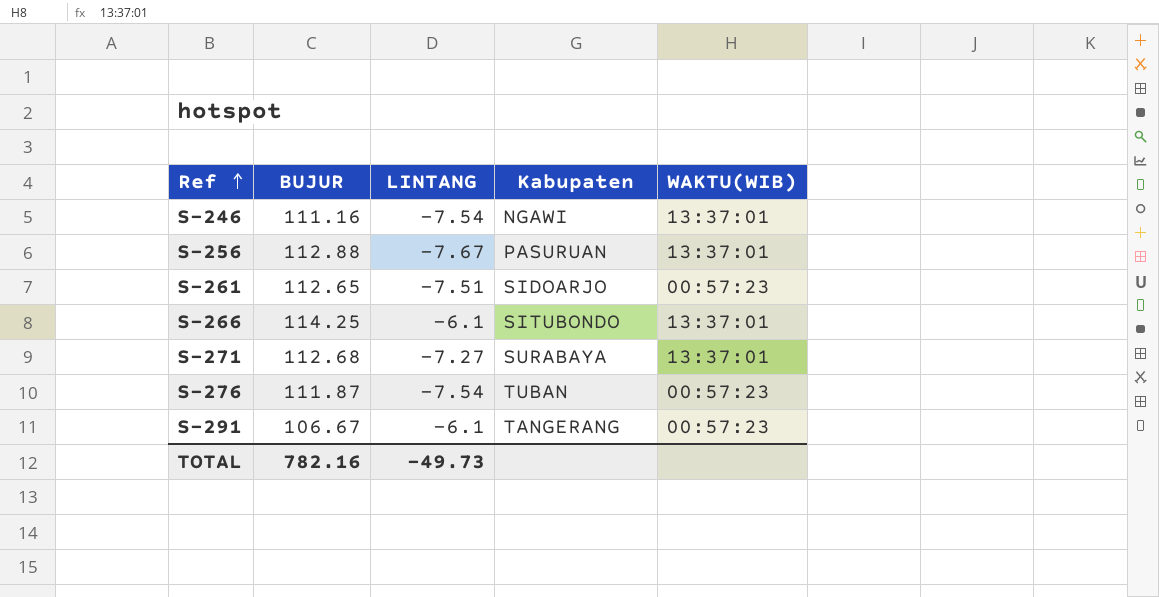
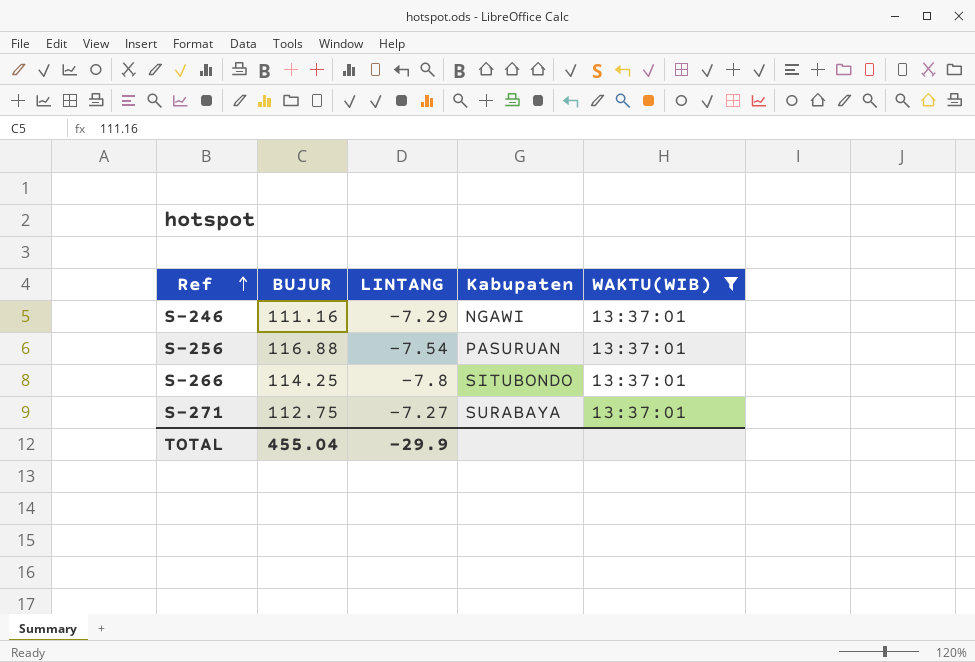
filter: none -> WAKTU(WIB) = 13:37:01
S-246 | LINTANG: -7.54 -> -7.29
S-256 | BUJUR: 112.88 -> 116.88
S-256 | LINTANG: -7.67 -> -7.54
S-266 | LINTANG: -6.1 -> -7.8
S-271 | BUJUR: 112.68 -> 112.75
TOTAL | BUJUR: 782.16 -> 455.04
TOTAL | LINTANG: -49.73 -> -29.9

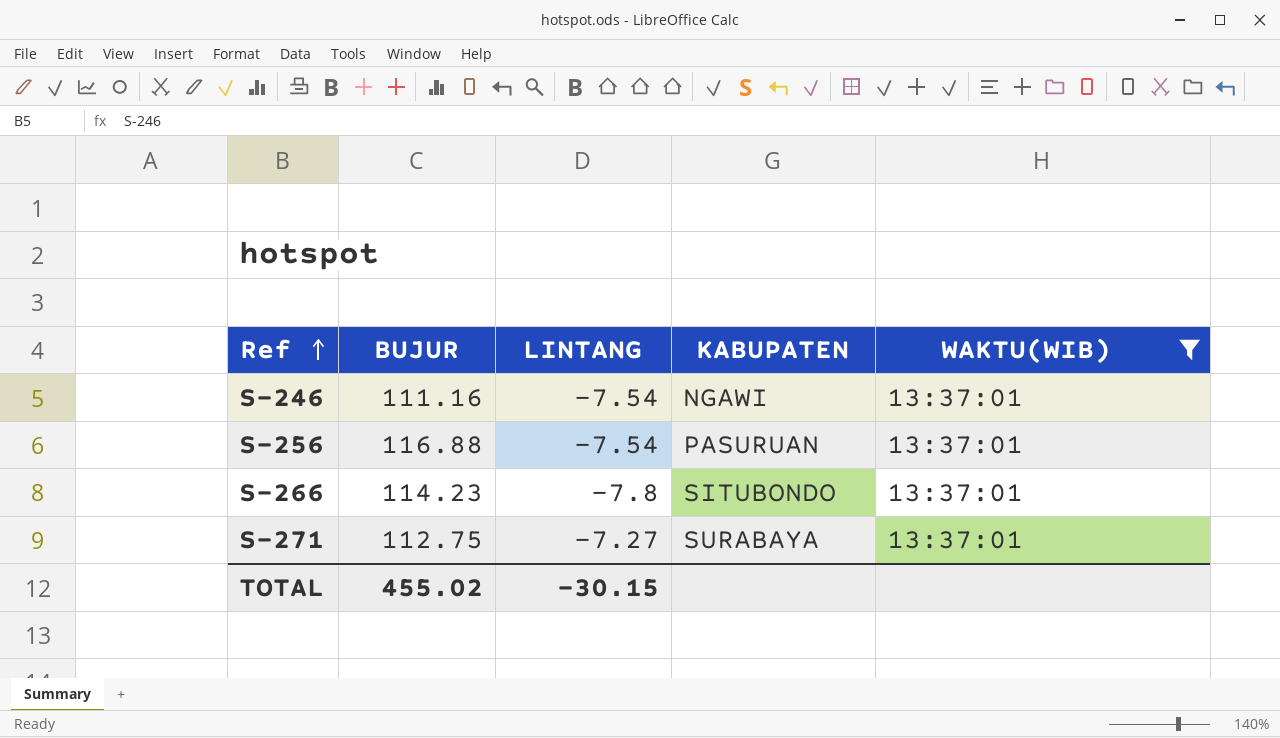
column name: Kabupaten -> KABUPATEN
S-246 | LINTANG: -7.29 -> -7.54
S-266 | BUJUR: 114.25 -> 114.23
TOTAL | BUJUR: 455.04 -> 455.02
TOTAL | LINTANG: -29.9 -> -30.15

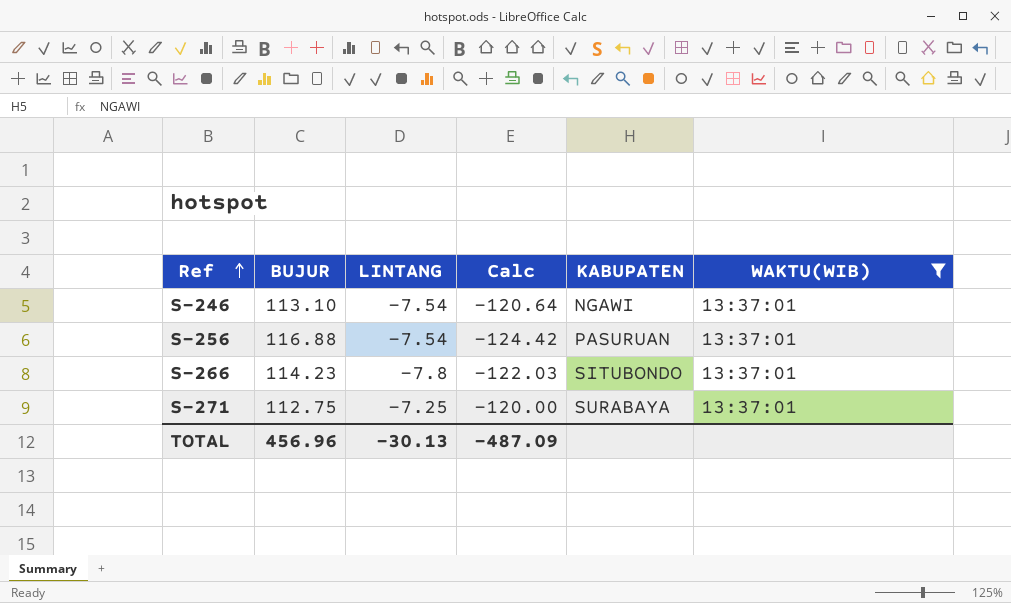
column Calc | formula: none -> [LINTANG] - [BUJUR]
S-246 | BUJUR: 111.16 -> 113.10
S-271 | LINTANG: -7.27 -> -7.25
TOTAL | BUJUR: 455.02 -> 456.96
TOTAL | LINTANG: -30.15 -> -30.13

